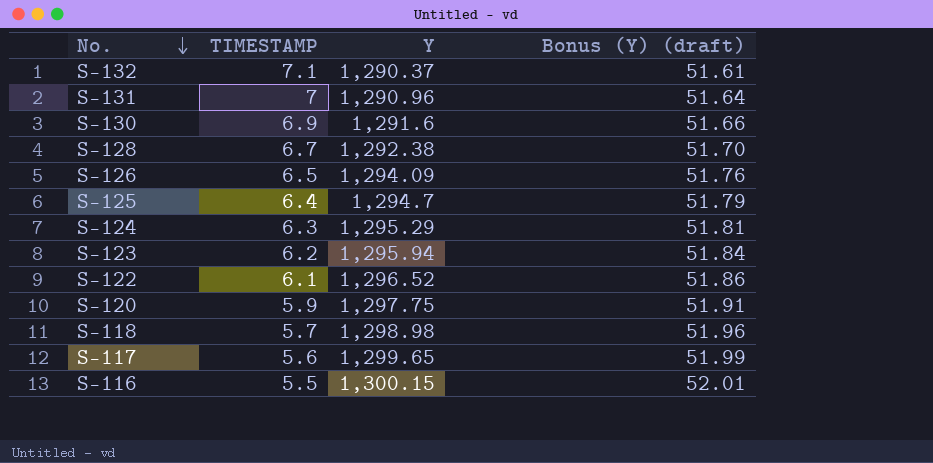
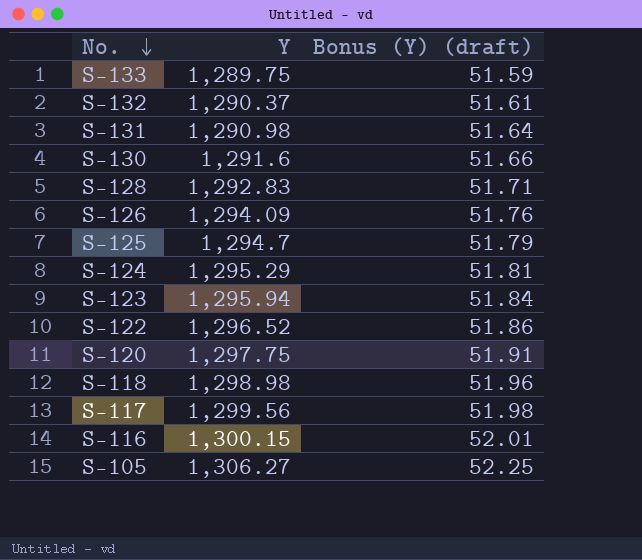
column TIMESTAMP | position: 2 -> none
row S-133: none -> 1,289.75 | 51.59
S-131 | Y: 1,290.96 -> 1,290.98
S-128 | Y: 1,292.38 -> 1,292.83
S-128 | Bonus (Y) (draft): 51.70 -> 51.71
S-117 | Y: 1,299.65 -> 1,299.56
S-117 | Bonus (Y) (draft): 51.99 -> 51.98
row S-105: none -> 1,306.27 | 52.25

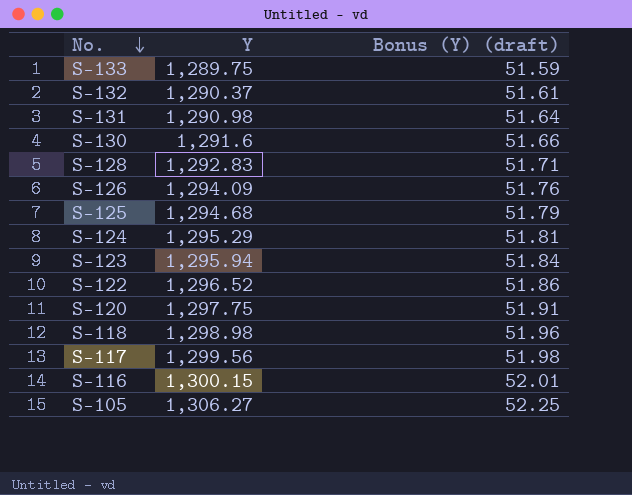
S-125 | Y: 1,294.7 -> 1,294.68

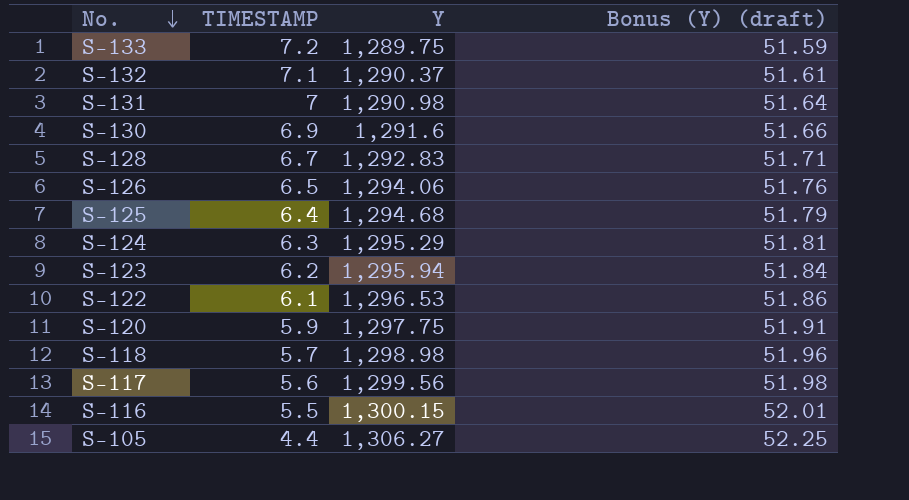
column TIMESTAMP | position: none -> 2
S-126 | Y: 1,294.09 -> 1,294.06
S-122 | Y: 1,296.52 -> 1,296.53

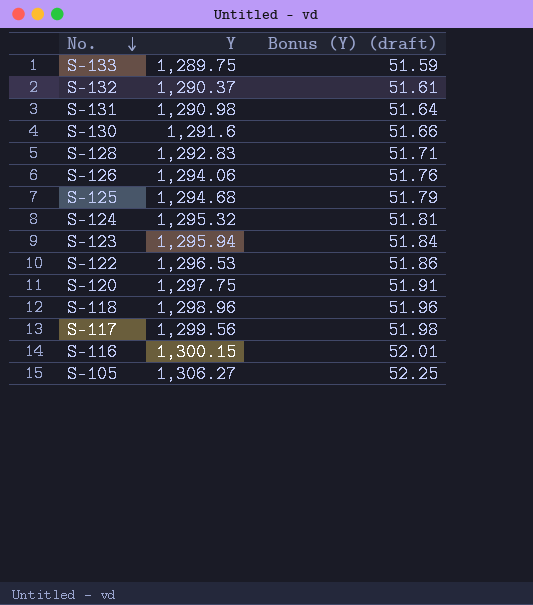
column TIMESTAMP | position: 2 -> none
S-124 | Y: 1,295.29 -> 1,295.32
S-118 | Y: 1,298.98 -> 1,298.96

